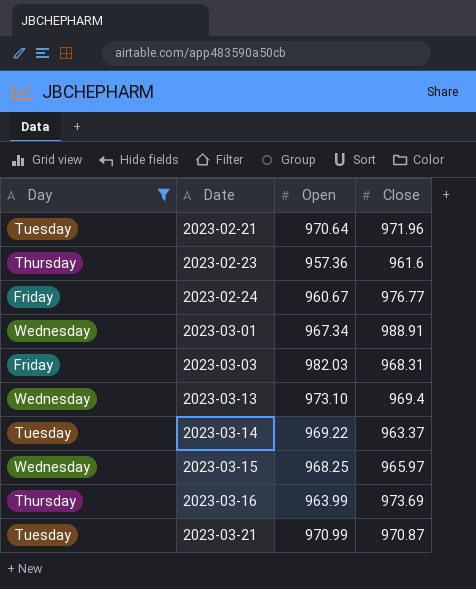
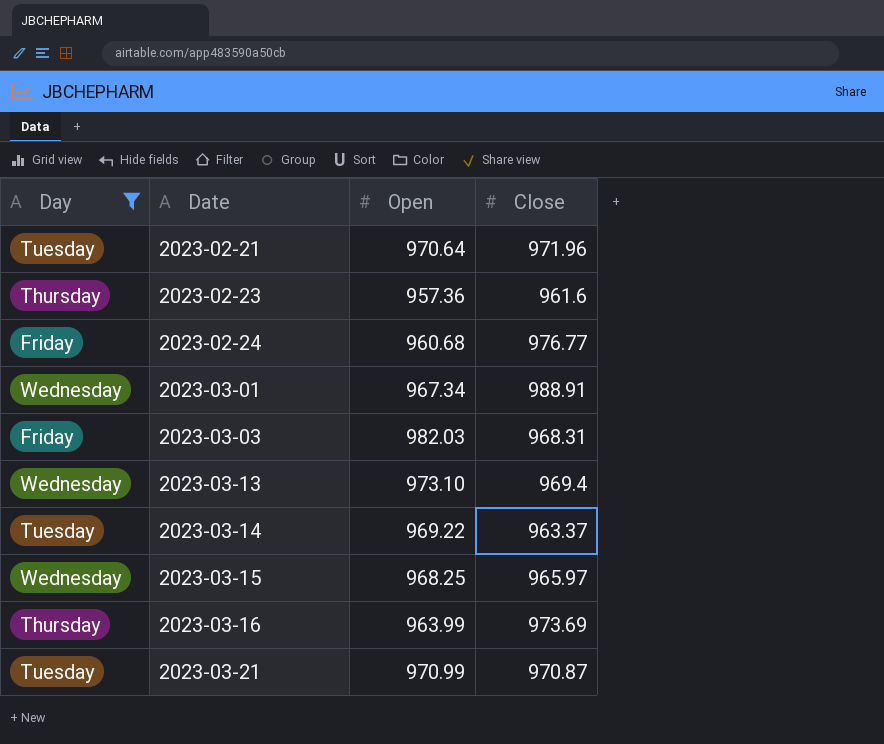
2023-02-24 | Open: 960.67 -> 960.68

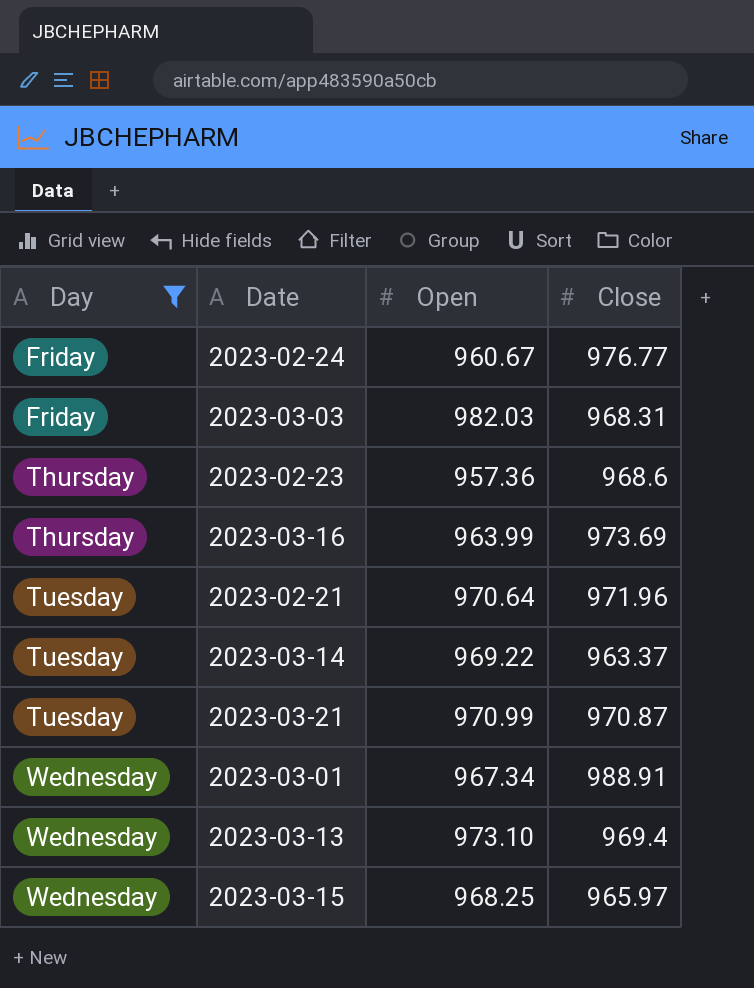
row order: Date ascending -> Day ascending
2023-02-24 | Open: 960.68 -> 960.67
2023-02-23 | Close: 961.6 -> 968.6

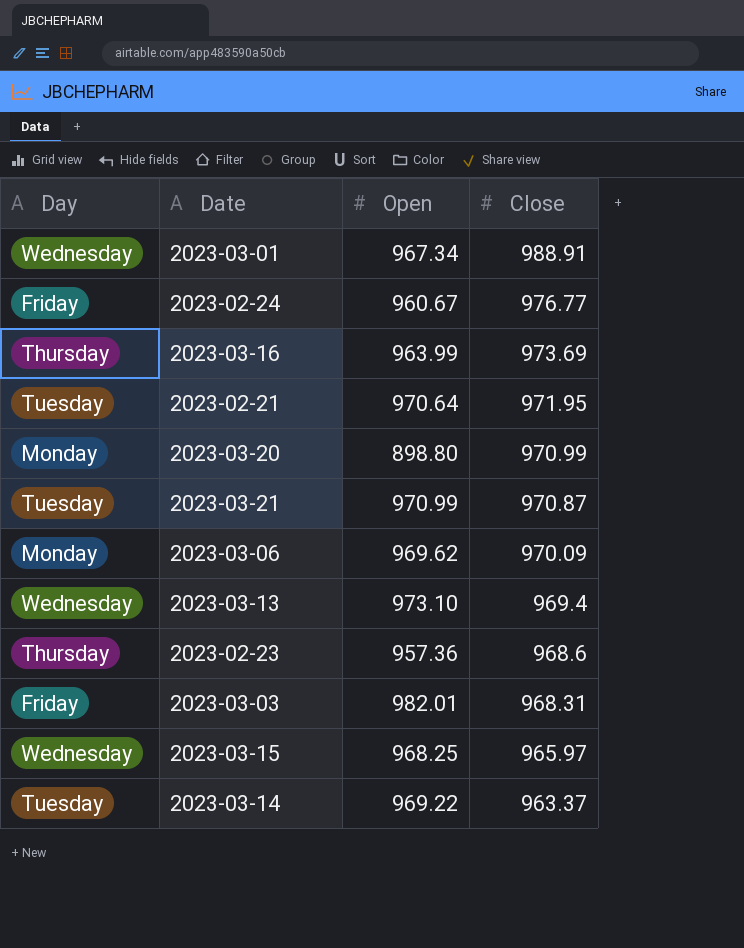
filter: Day != Monday -> none
row order: Day ascending -> Close descending
2023-02-21 | Close: 971.96 -> 971.95
2023-03-03 | Open: 982.03 -> 982.01

